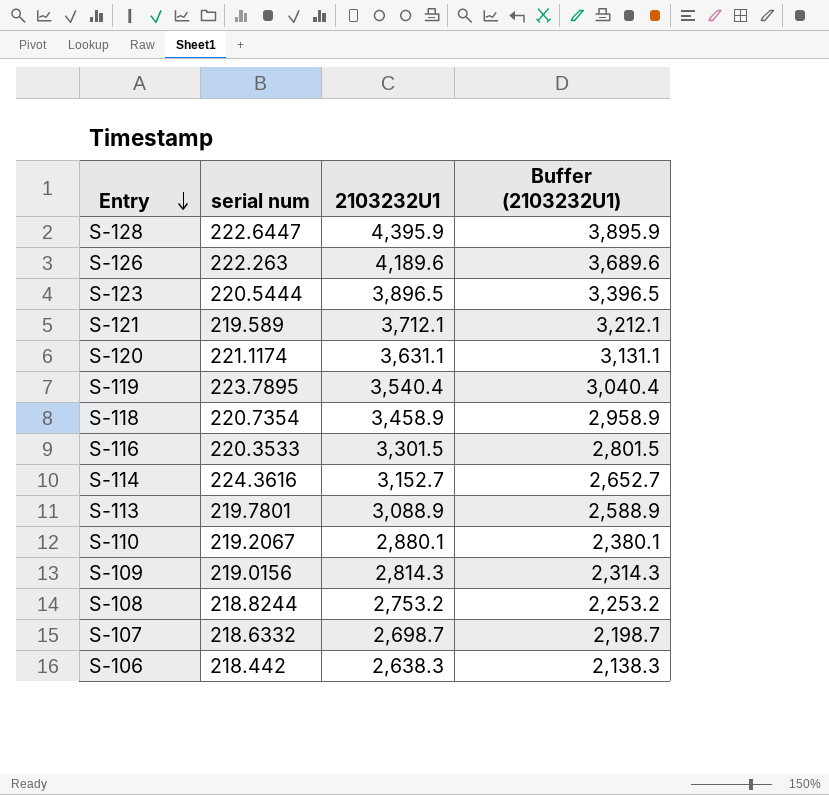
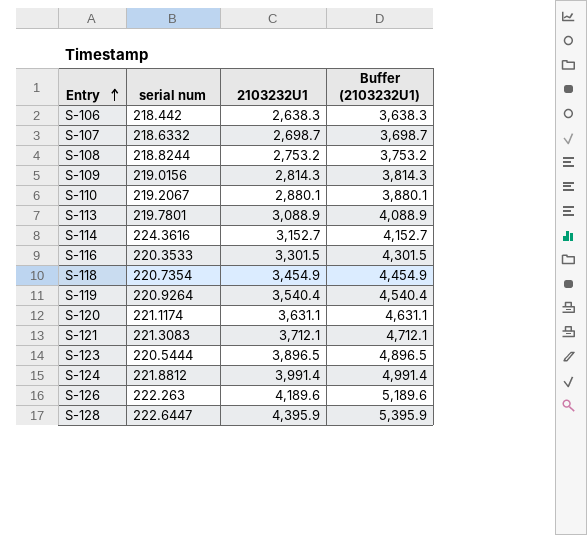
row order: Entry descending -> Entry ascending
column Buffer (2103232U1) | formula: [2103232U1] - 500 -> [2103232U1] + 1000
S-118 | 2103232U1: 3,458.9 -> 3,454.9
S-119 | serial num: 223.7895 -> 220.9264
S-121 | serial num: 219.589 -> 221.3083
row S-124: none -> 221.8812 | 3,991.4 | 4,991.4

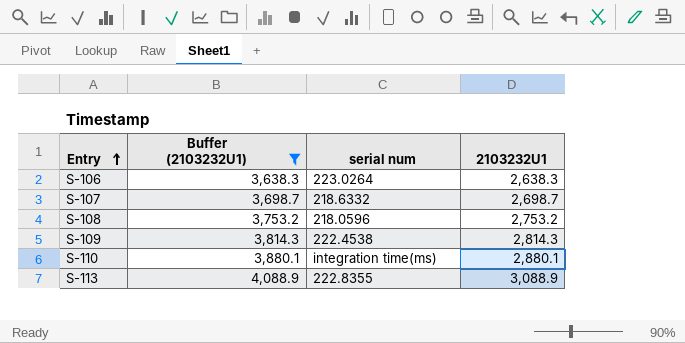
filter: none -> Buffer (2103232U1) <= 4,088.9
column Buffer (2103232U1) | position: 4 -> 2
S-106 | serial num: 218.442 -> 223.0264
S-108 | serial num: 218.8244 -> 218.0596
S-109 | serial num: 219.0156 -> 222.4538
S-110 | serial num: 219.2067 -> integration time(ms)
S-113 | serial num: 219.7801 -> 222.8355

